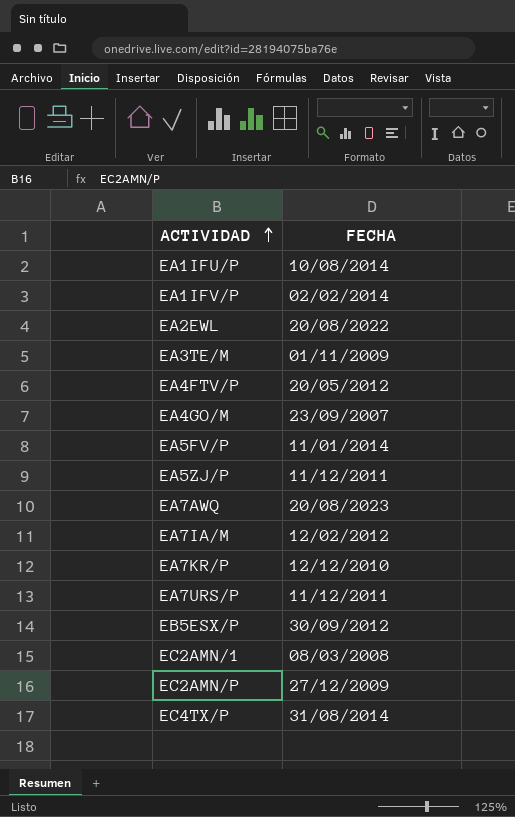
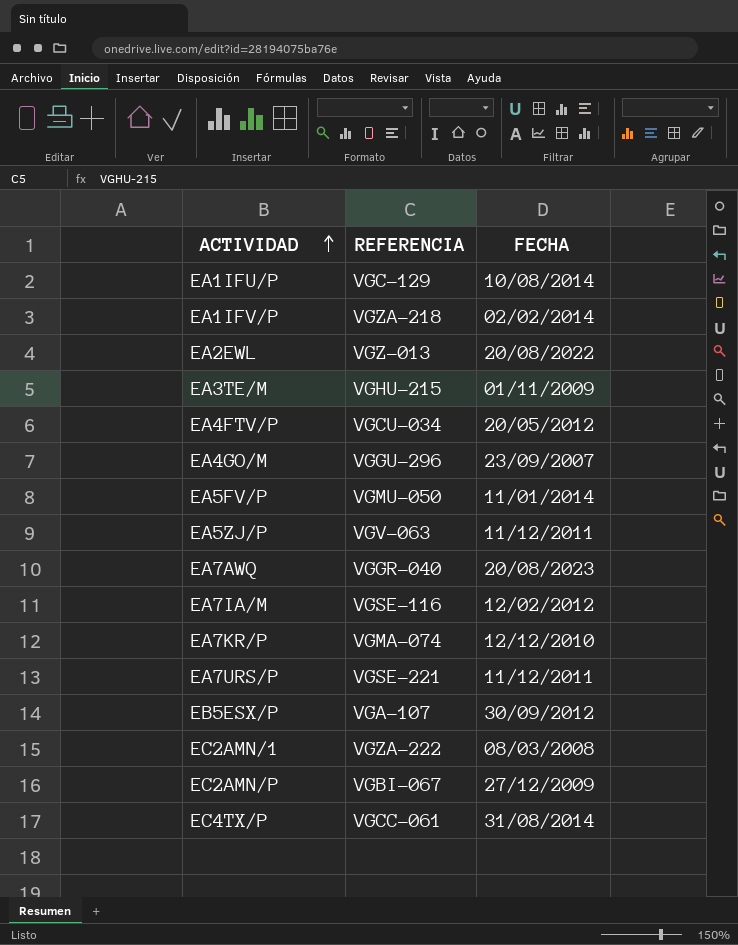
column REFERENCIA | position: none -> 2

